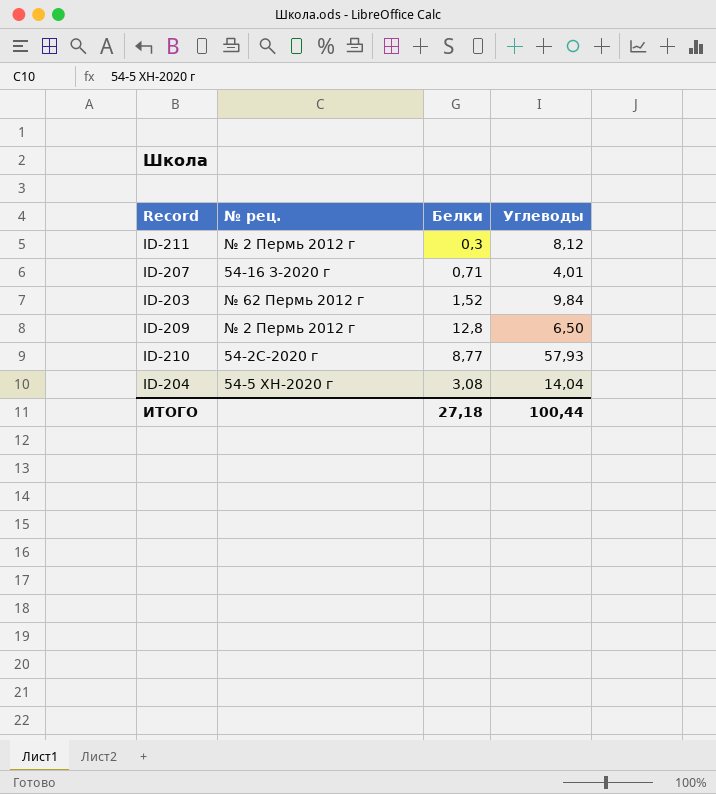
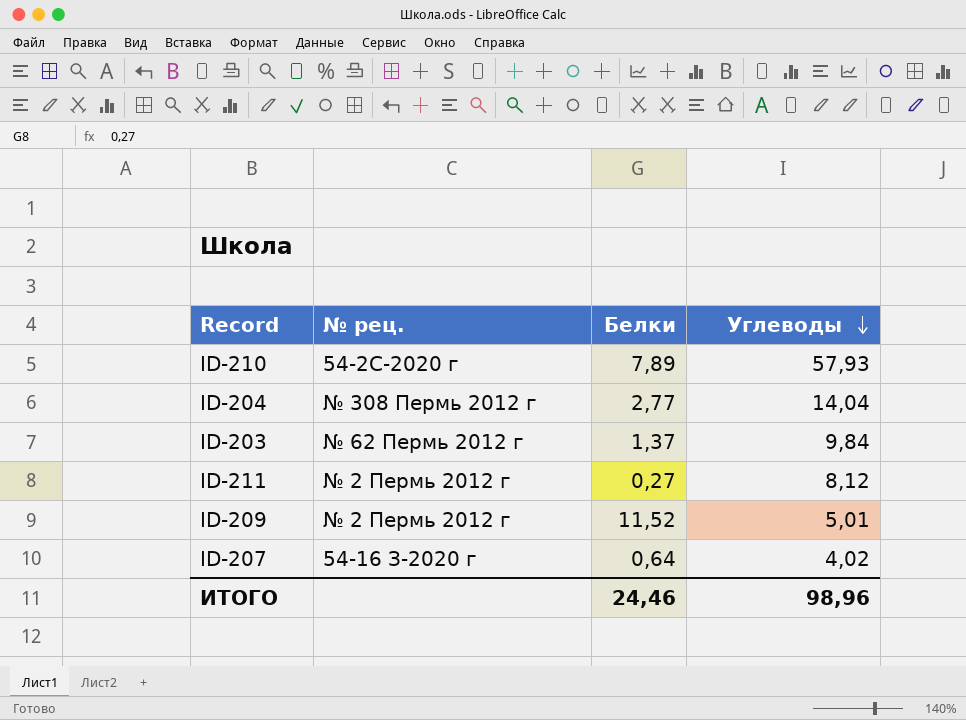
row order: none -> Углеводы descending
ID-210 | Белки: 8,77 -> 7,89
ID-204 | № рец.: 54-5 ХН-2020 г -> № 308 Пермь 2012 г
ID-204 | Белки: 3,08 -> 2,77
ID-203 | Белки: 1,52 -> 1,37
ID-211 | Белки: 0,3 -> 0,27
ID-209 | Белки: 12,8 -> 11,52
ID-209 | Углеводы: 6,50 -> 5,01
ID-207 | Белки: 0,71 -> 0,64
ID-207 | Углеводы: 4,01 -> 4,02
ИТОГО | Белки: 27,18 -> 24,46
ИТОГО | Углеводы: 100,44 -> 98,96

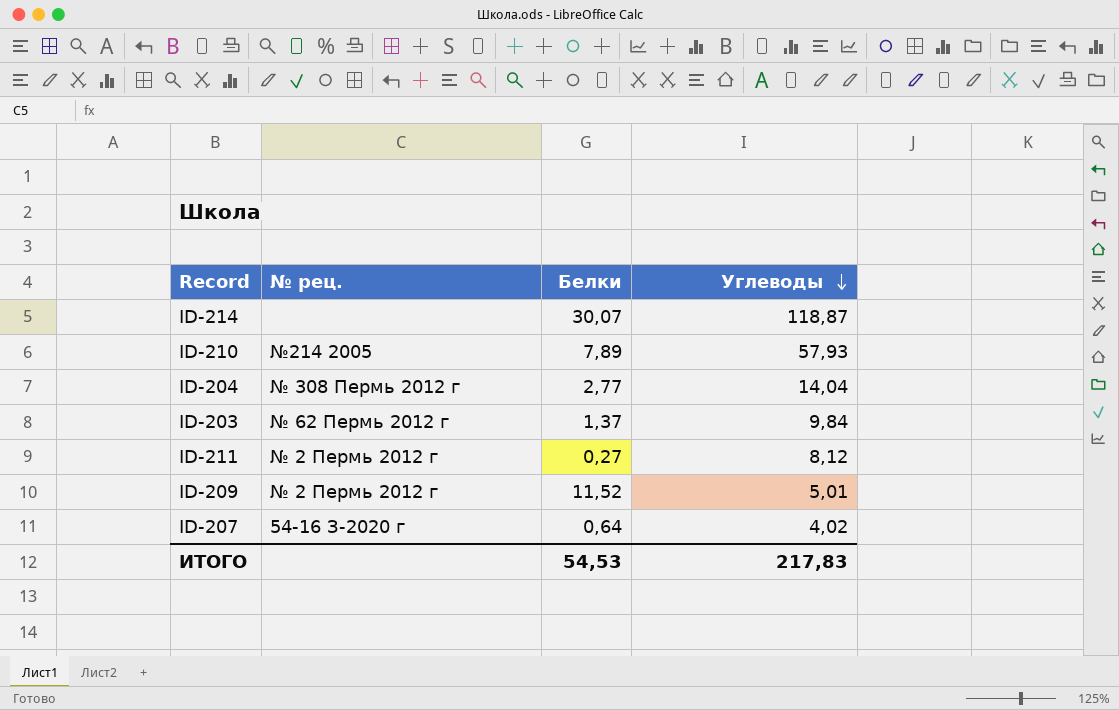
row ID-214: none -> none | 30,07 | 118,87
ID-210 | № рец.: 54-2С-2020 г -> №214 2005
ИТОГО | Белки: 24,46 -> 54,53
ИТОГО | Углеводы: 98,96 -> 217,83

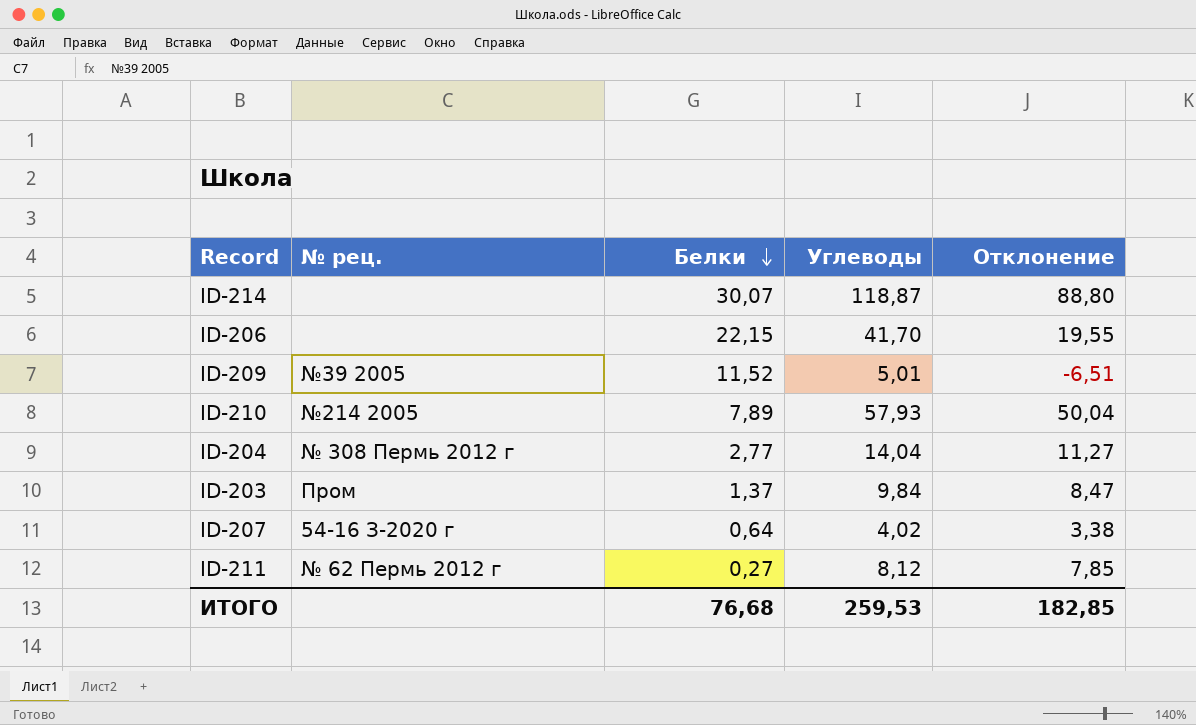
row order: Углеводы descending -> Белки descending
column Отклонение | formula: none -> [Углеводы] - [Белки]
row ID-206: none -> none | 22,15 | 41,70 | 19,55
ID-209 | № рец.: № 2 Пермь 2012 г -> №39 2005
ID-203 | № рец.: № 62 Пермь 2012 г -> Пром
ID-211 | № рец.: № 2 Пермь 2012 г -> № 62 Пермь 2012 г
ИТОГО | Белки: 54,53 -> 76,68
ИТОГО | Углеводы: 217,83 -> 259,53

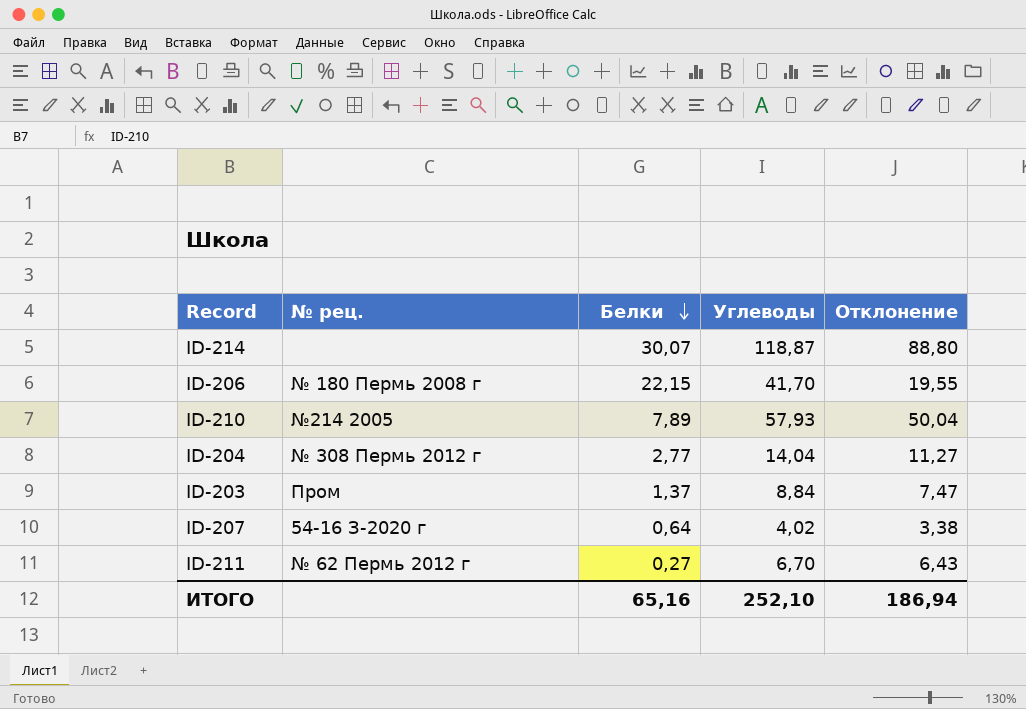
row ID-209: №39 2005 | 11,52 | 5,01 | -6,51 -> none
ID-206 | № рец.: none -> № 180 Пермь 2008 г
ID-203 | Углеводы: 9,84 -> 8,84
ID-203 | Отклонение: 8,47 -> 7,47
ID-211 | Углеводы: 8,12 -> 6,70
ID-211 | Отклонение: 7,85 -> 6,43
ИТОГО | Белки: 76,68 -> 65,16
ИТОГО | Углеводы: 259,53 -> 252,10
ИТОГО | Отклонение: 182,85 -> 186,94

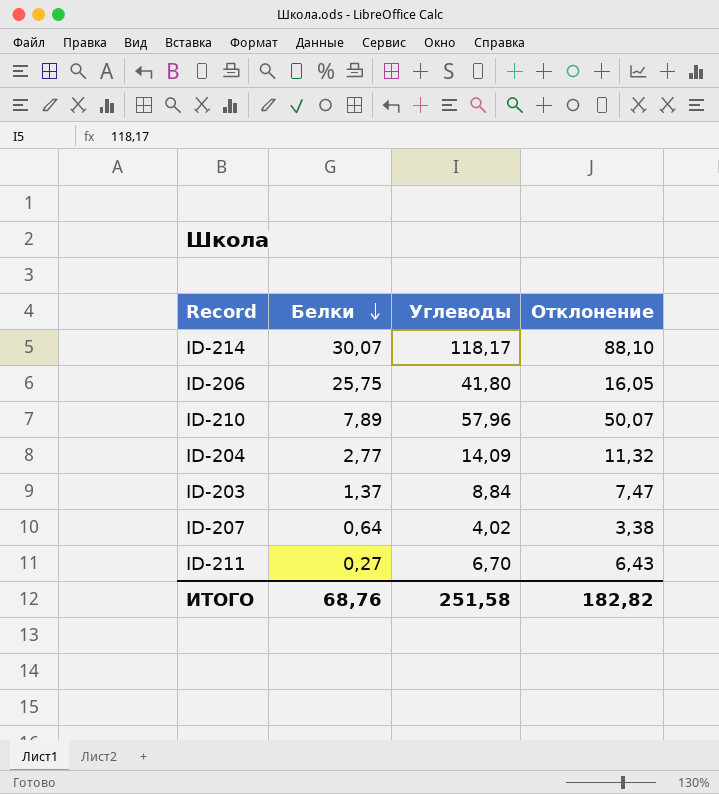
column № рец. | position: 2 -> none
ID-214 | Углеводы: 118,87 -> 118,17
ID-214 | Отклонение: 88,80 -> 88,10
ID-206 | Белки: 22,15 -> 25,75
ID-206 | Углеводы: 41,70 -> 41,80
ID-206 | Отклонение: 19,55 -> 16,05
ID-210 | Углеводы: 57,93 -> 57,96
ID-210 | Отклонение: 50,04 -> 50,07
ID-204 | Углеводы: 14,04 -> 14,09
ID-204 | Отклонение: 11,27 -> 11,32
ИТОГО | Белки: 65,16 -> 68,76
ИТОГО | Углеводы: 252,10 -> 251,58
ИТОГО | Отклонение: 186,94 -> 182,82

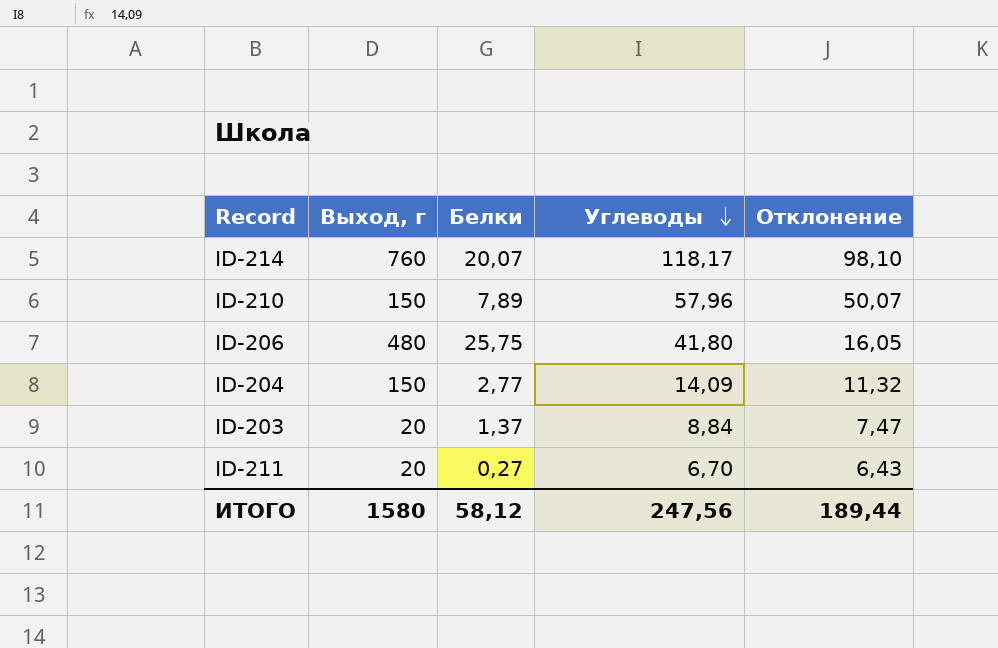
row order: Белки descending -> Углеводы descending
column Выход, г | position: none -> 2
row ID-207: 0,64 | 4,02 | 3,38 -> none
ID-214 | Белки: 30,07 -> 20,07
ID-214 | Отклонение: 88,10 -> 98,10
ИТОГО | Белки: 68,76 -> 58,12
ИТОГО | Углеводы: 251,58 -> 247,56
ИТОГО | Отклонение: 182,82 -> 189,44

